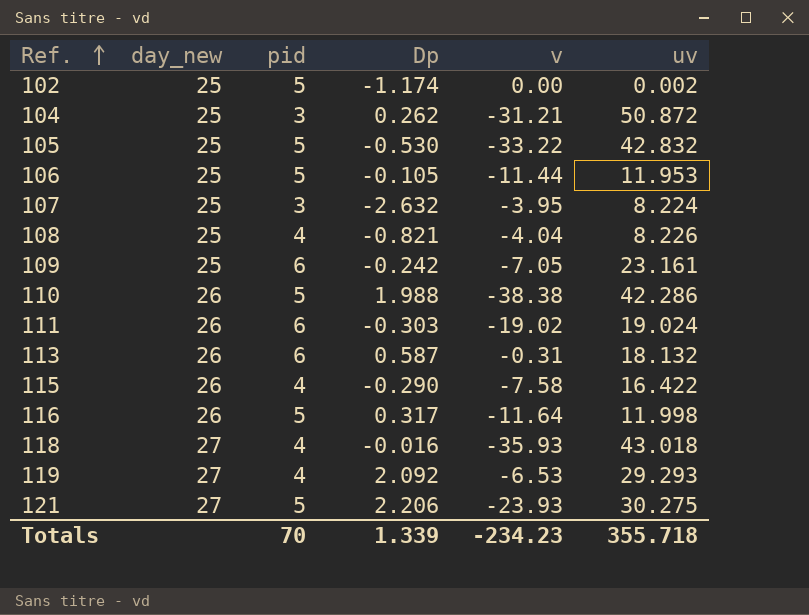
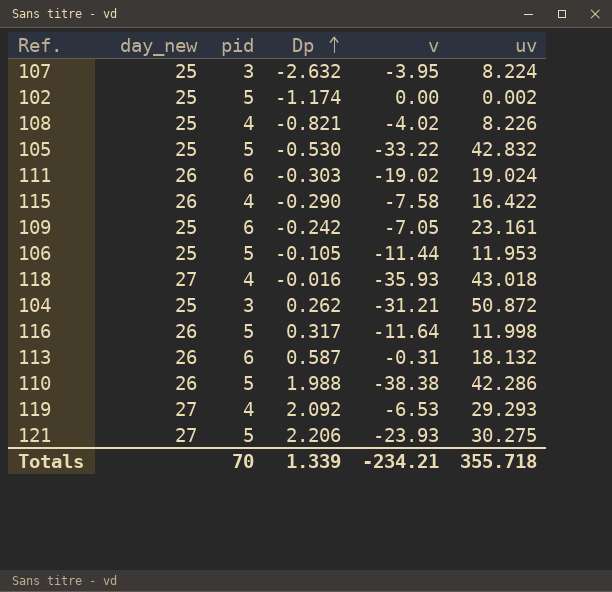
row order: Ref. ascending -> Dp ascending
108 | v: -4.04 -> -4.02
Totals | v: -234.23 -> -234.21

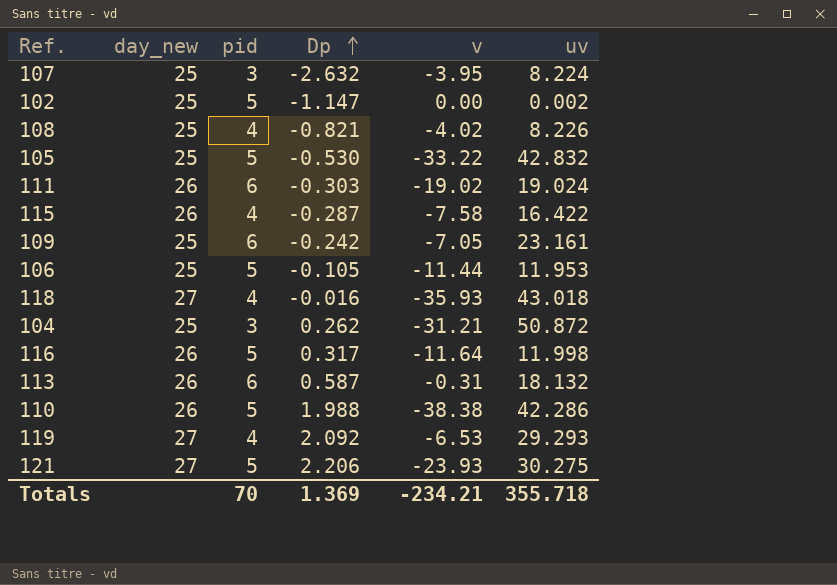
102 | Dp: -1.174 -> -1.147
115 | Dp: -0.290 -> -0.287
Totals | Dp: 1.339 -> 1.369

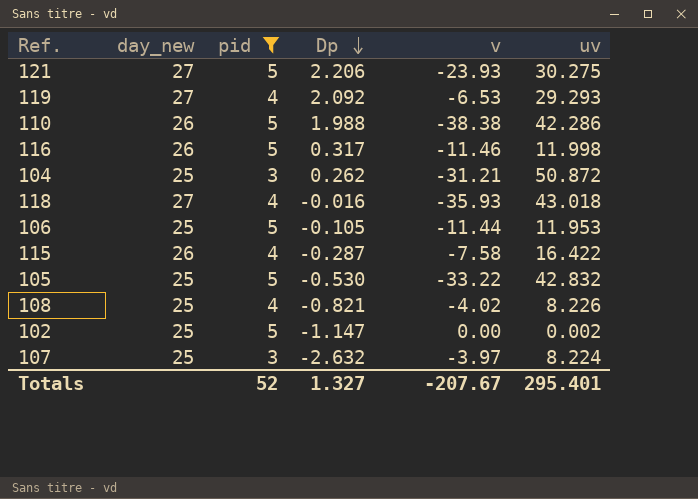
filter: none -> pid != 6
row order: Dp ascending -> Dp descending
116 | v: -11.64 -> -11.46
107 | v: -3.95 -> -3.97
Totals | pid: 70 -> 52
Totals | Dp: 1.369 -> 1.327
Totals | v: -234.21 -> -207.67
Totals | uv: 355.718 -> 295.401

